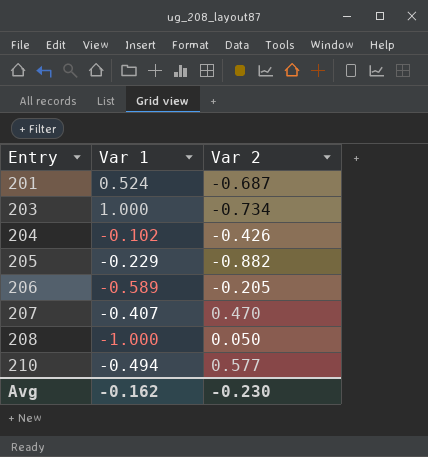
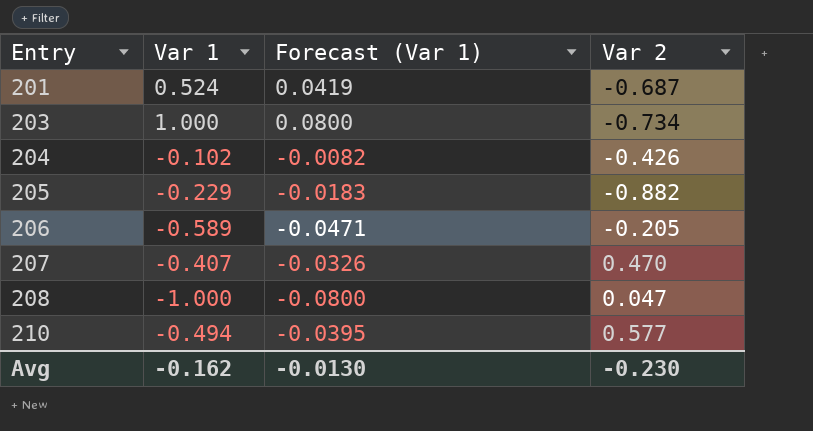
column Forecast (Var 1) | formula: none -> [Var 1] * 0.08
208 | Var 2: 0.050 -> 0.047

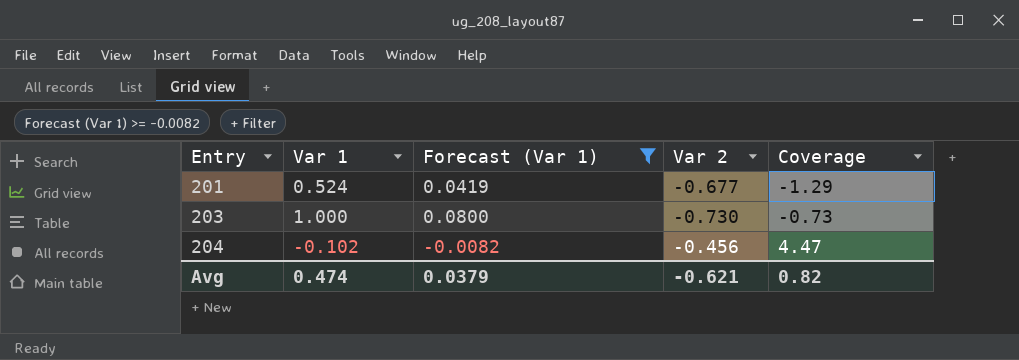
filter: none -> Forecast (Var 1) >= -0.0082
column Coverage | formula: none -> [Var 2] / [Var 1]
201 | Var 2: -0.687 -> -0.677
203 | Var 2: -0.734 -> -0.730
204 | Var 2: -0.426 -> -0.456
Avg | Var 1: -0.162 -> 0.474
Avg | Forecast (Var 1): -0.0130 -> 0.0379
Avg | Var 2: -0.230 -> -0.621

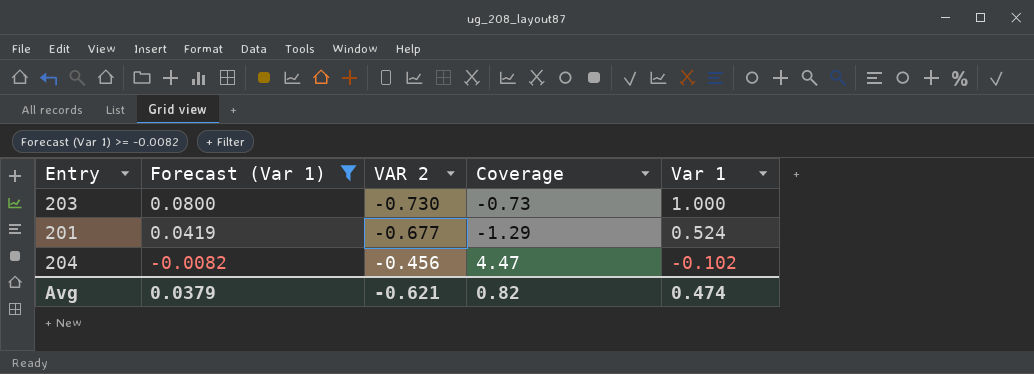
row order: Entry ascending -> Forecast (Var 1) descending
column name: Var 2 -> VAR 2
column Var 1 | position: 2 -> 5

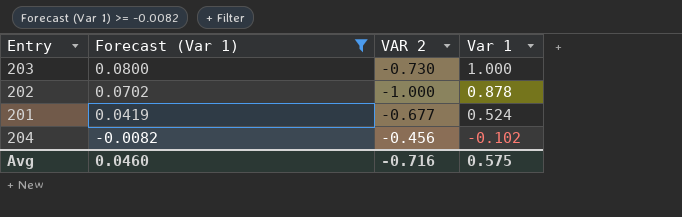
column Coverage | formula: [VAR 2] / [Var 1] -> none
row 202: none -> 0.0702 | -1.000 | 0.878
Avg | Forecast (Var 1): 0.0379 -> 0.0460
Avg | VAR 2: -0.621 -> -0.716
Avg | Var 1: 0.474 -> 0.575

